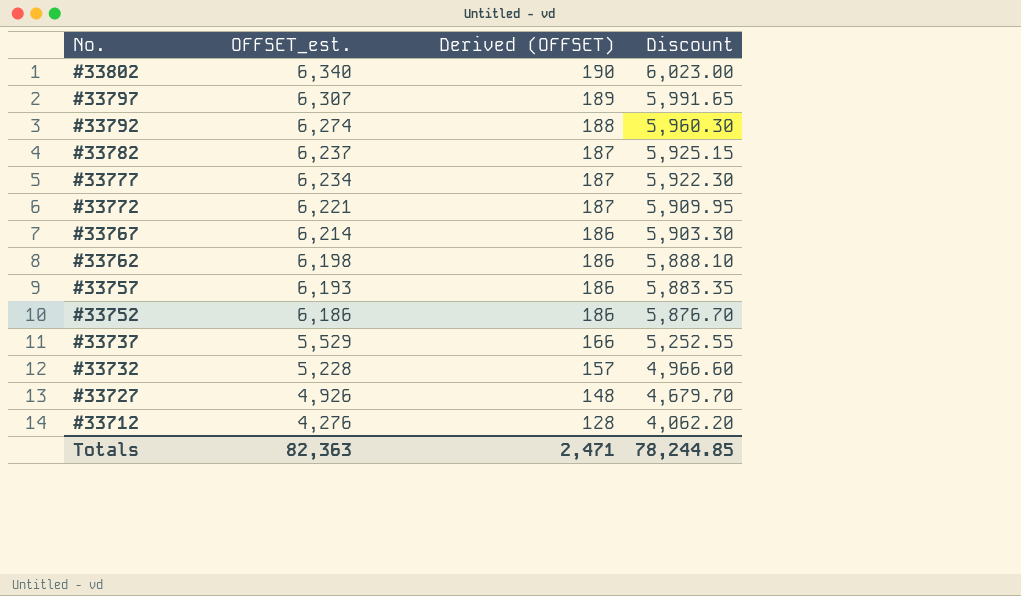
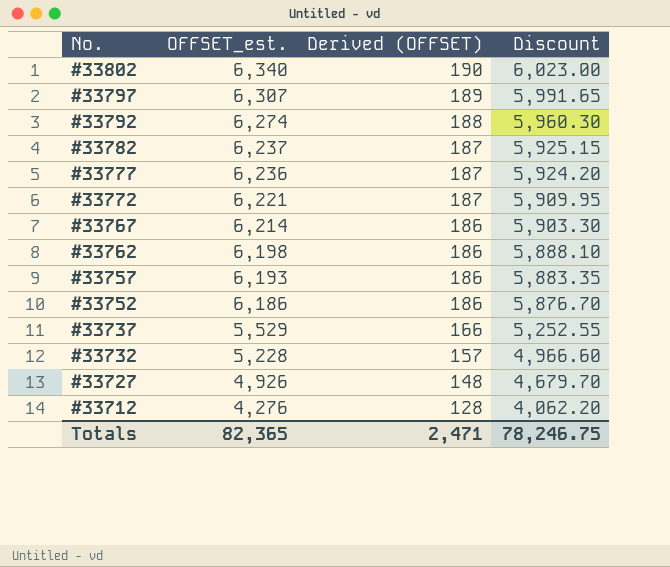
#33777 | OFFSET_est.: 6,234 -> 6,236
#33777 | Discount: 5,922.30 -> 5,924.20
Totals | OFFSET_est.: 82,363 -> 82,365
Totals | Discount: 78,244.85 -> 78,246.75

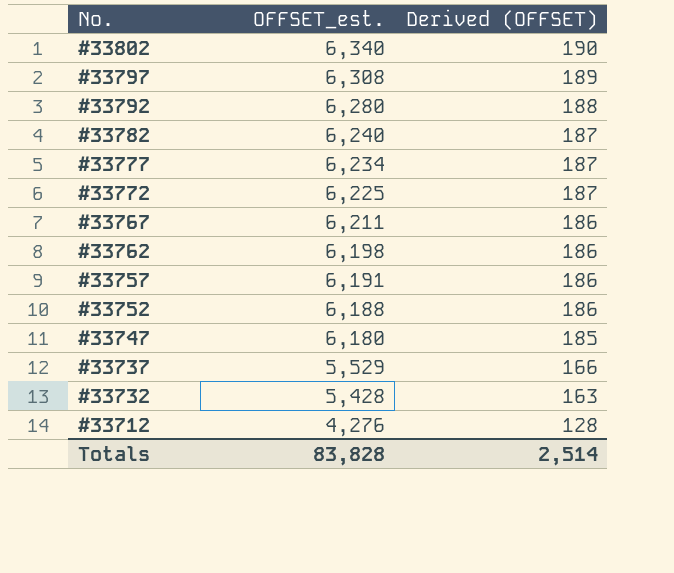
column Discount | formula: [OFFSET_est.] * 0.95 -> none
row #33727: 4,926 | 148 | 4,679.70 -> none
#33797 | OFFSET_est.: 6,307 -> 6,308
#33792 | OFFSET_est.: 6,274 -> 6,280
#33782 | OFFSET_est.: 6,237 -> 6,240
#33777 | OFFSET_est.: 6,236 -> 6,234
#33772 | OFFSET_est.: 6,221 -> 6,225
#33767 | OFFSET_est.: 6,214 -> 6,211
#33757 | OFFSET_est.: 6,193 -> 6,191
#33752 | OFFSET_est.: 6,186 -> 6,188
row #33747: none -> 6,180 | 185
#33732 | OFFSET_est.: 5,228 -> 5,428
#33732 | Derived (OFFSET): 157 -> 163
Totals | OFFSET_est.: 82,365 -> 83,828
Totals | Derived (OFFSET): 2,471 -> 2,514

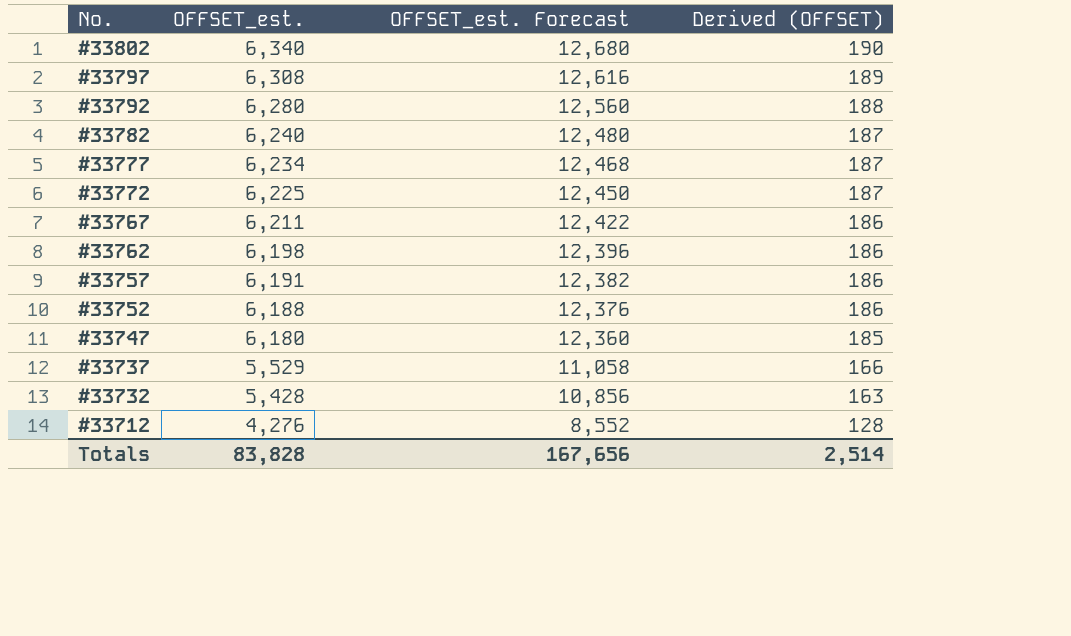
column OFFSET_est. Forecast | formula: none -> [OFFSET_est.] * 2

